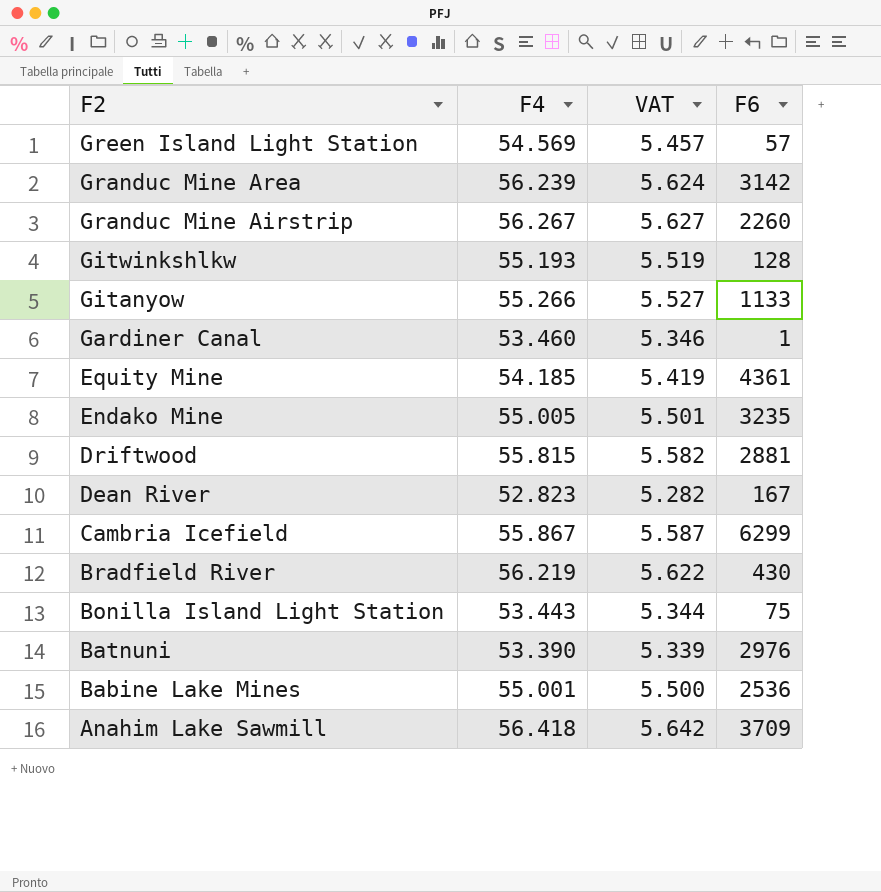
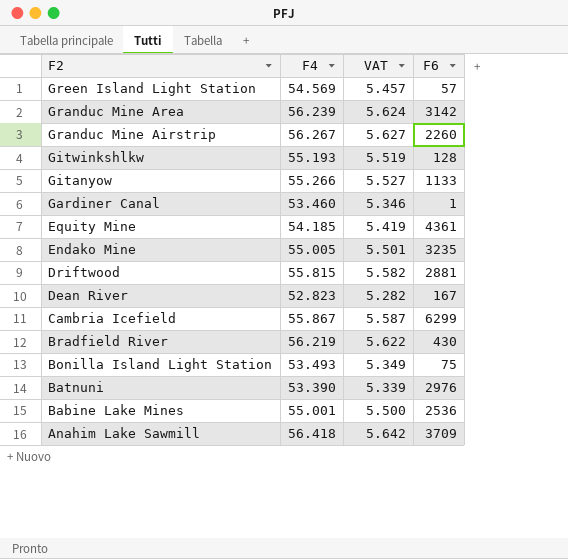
Bonilla Island Light Station | F4: 53.443 -> 53.493
Bonilla Island Light Station | VAT: 5.344 -> 5.349

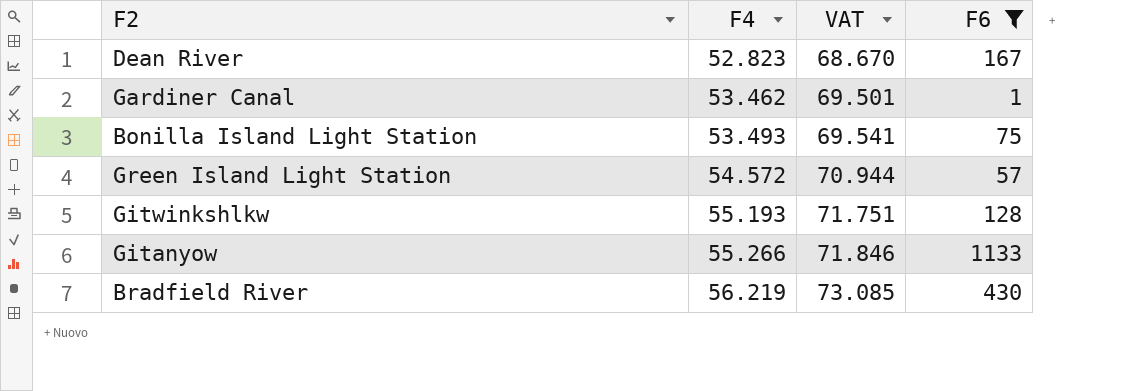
filter: none -> F6 <= 1133
row order: F2 descending -> F4 ascending
column VAT | formula: [F4] * 0.1 -> [F4] * 1.3
Gardiner Canal | F4: 53.460 -> 53.462
Green Island Light Station | F4: 54.569 -> 54.572

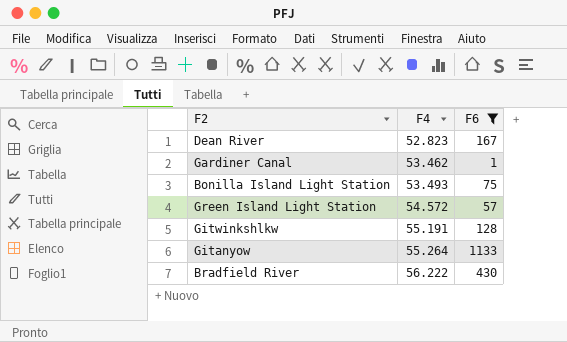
column VAT | formula: [F4] * 1.3 -> none
Gitwinkshlkw | F4: 55.193 -> 55.191
Gitanyow | F4: 55.266 -> 55.264
Bradfield River | F4: 56.219 -> 56.222

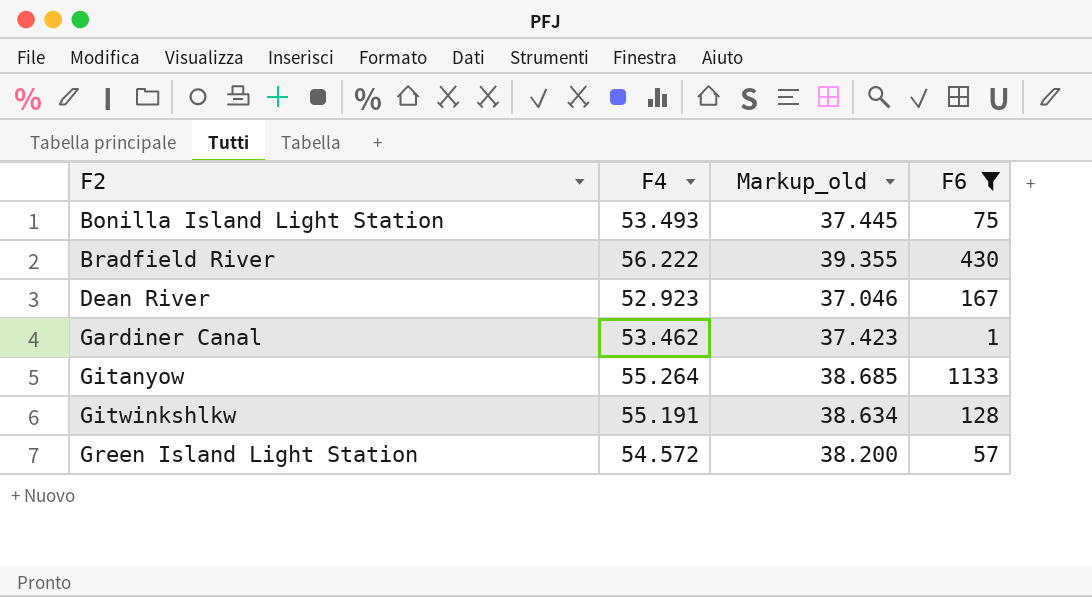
row order: F4 ascending -> F2 ascending
column Markup_old | formula: none -> [F4] * 0.7
Dean River | F4: 52.823 -> 52.923

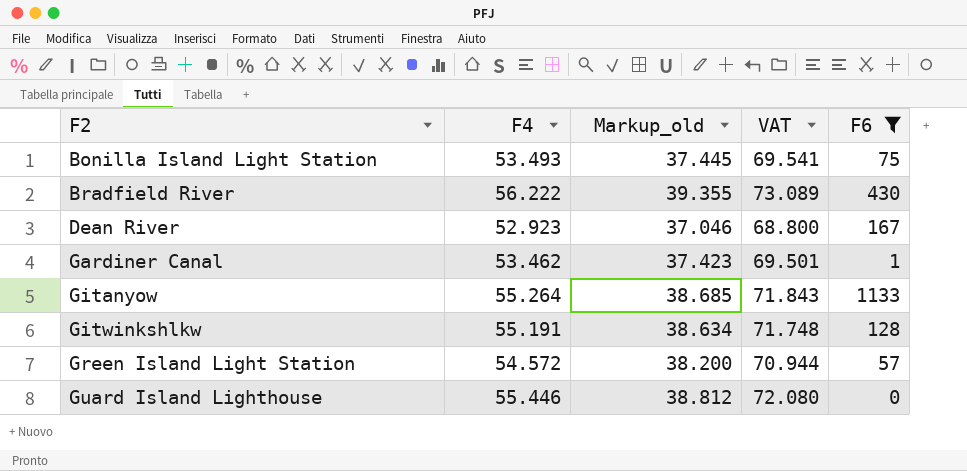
column VAT | formula: none -> [F4] * 1.3
row Guard Island Lighthouse: none -> 55.446 | 38.812 | 72.080 | 0

